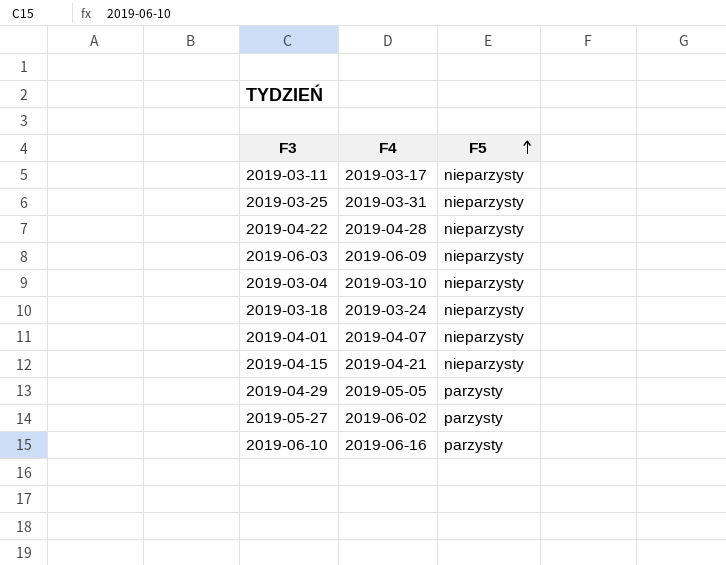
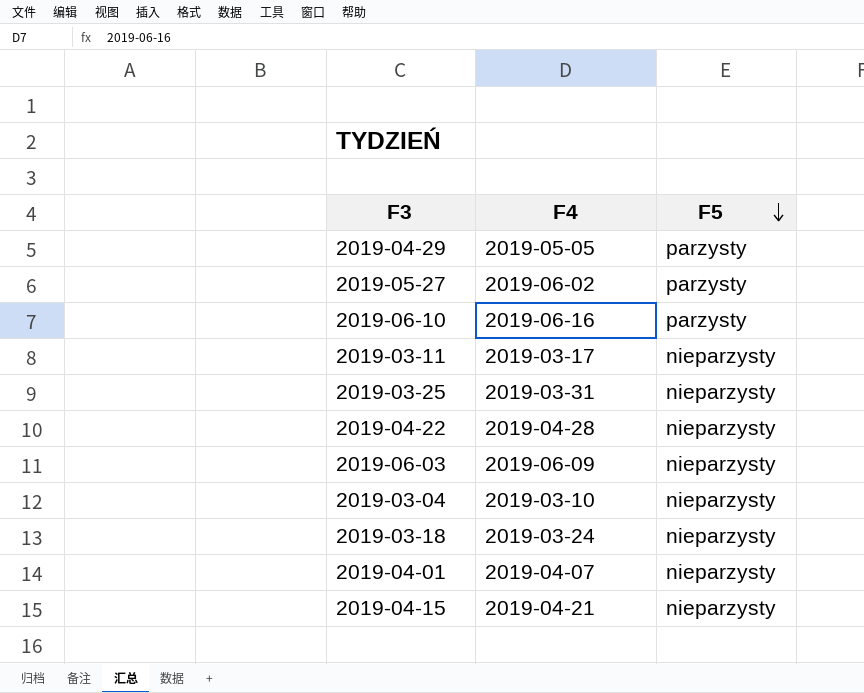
row order: F5 ascending -> F5 descending

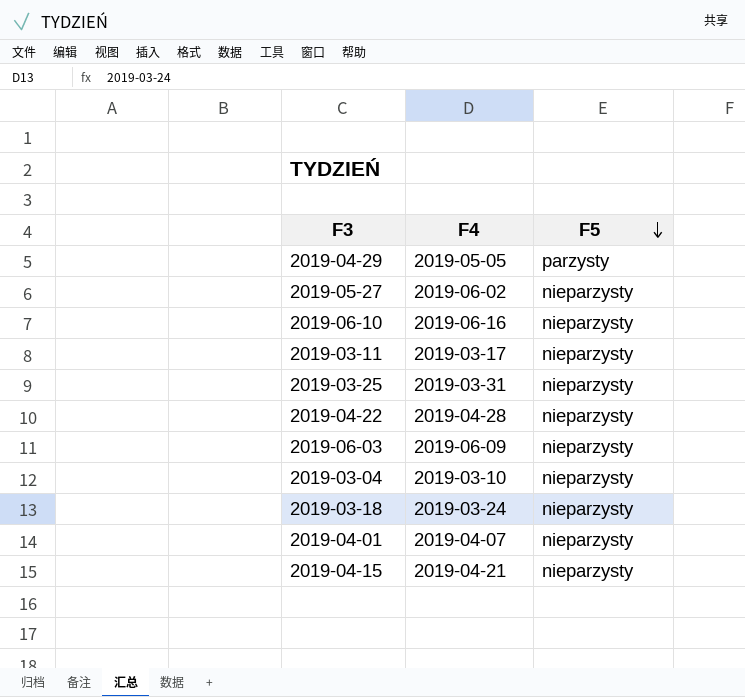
2019-05-27 | F5: parzysty -> nieparzysty
2019-06-10 | F5: parzysty -> nieparzysty

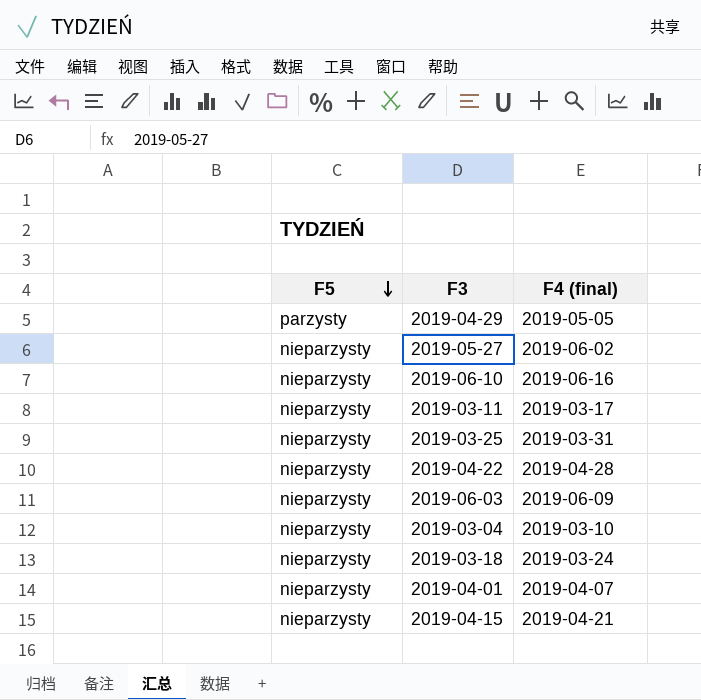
column F5 | position: 3 -> 1
column name: F4 -> F4 (final)

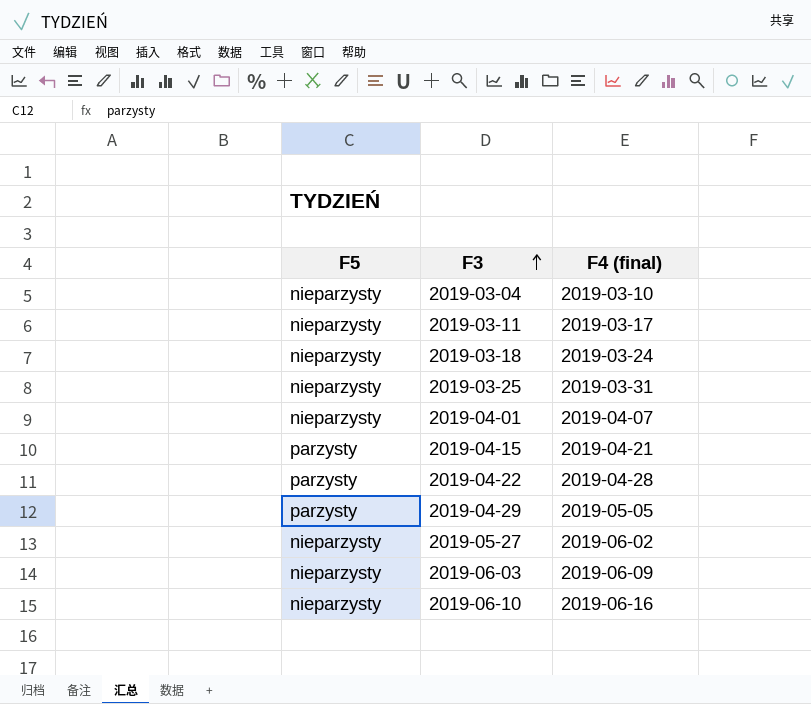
row order: F5 descending -> F3 ascending
2019-04-15 | F5: nieparzysty -> parzysty
2019-04-22 | F5: nieparzysty -> parzysty

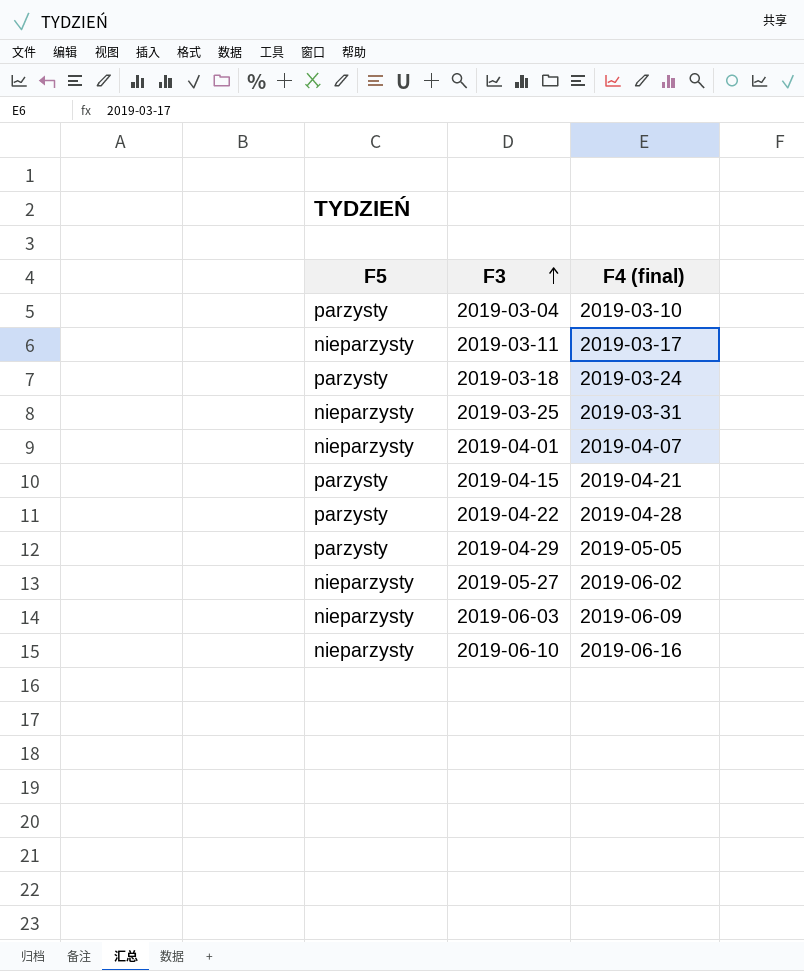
2019-03-04 | F5: nieparzysty -> parzysty
2019-03-18 | F5: nieparzysty -> parzysty

